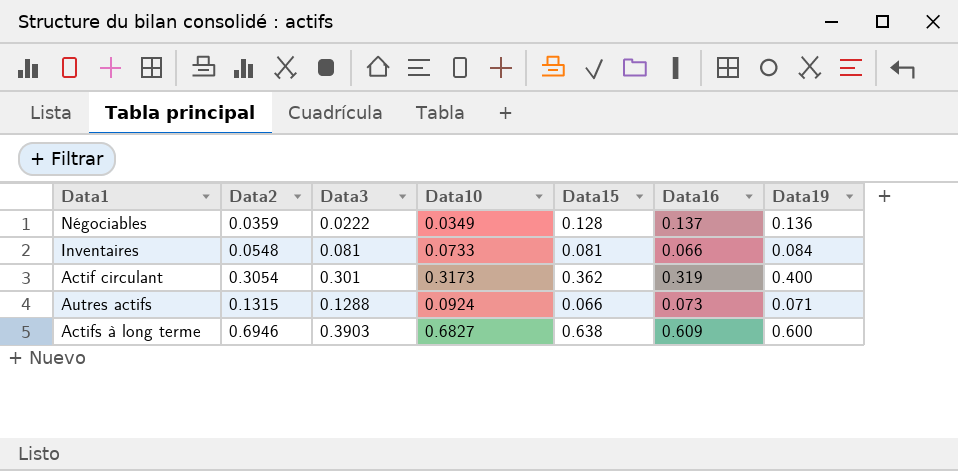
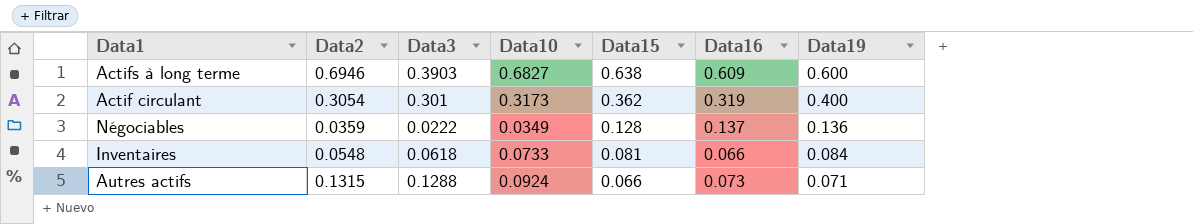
row order: none -> Data15 descending
Inventaires | Data3: 0.081 -> 0.0618

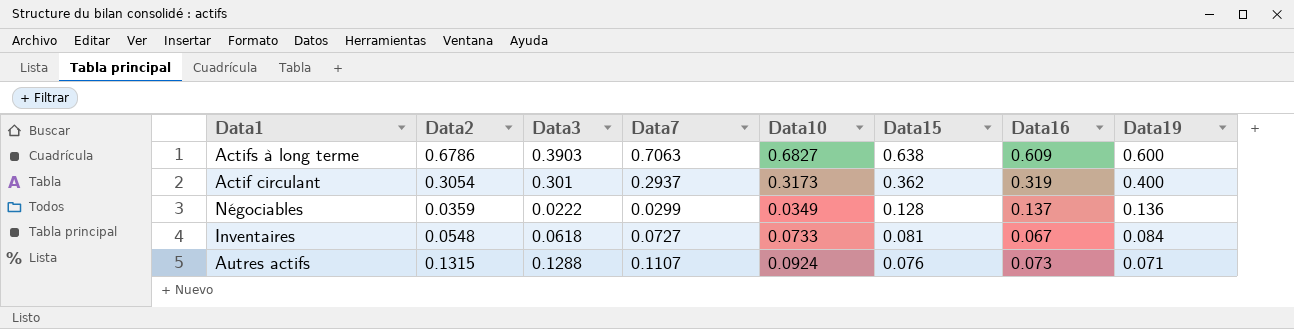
column Data7 | position: none -> 4
Actifs à long terme | Data2: 0.6946 -> 0.6786
Inventaires | Data16: 0.066 -> 0.067
Autres actifs | Data15: 0.066 -> 0.076

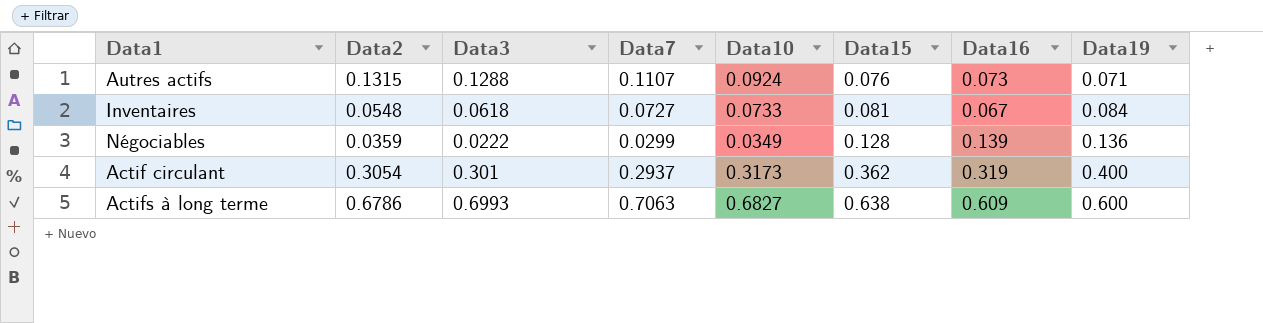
row order: Data15 descending -> Data15 ascending
Négociables | Data16: 0.137 -> 0.139
Actifs à long terme | Data3: 0.3903 -> 0.6993

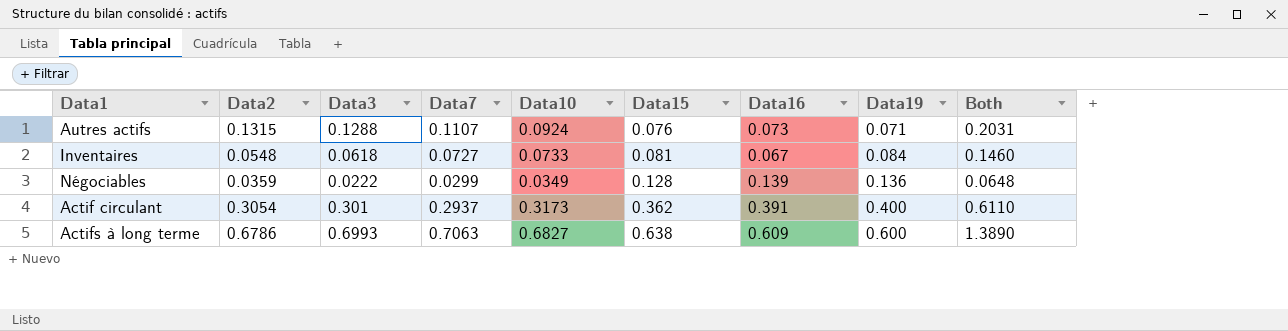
column Both | formula: none -> [Data7] + [Data10]
Actif circulant | Data16: 0.319 -> 0.391

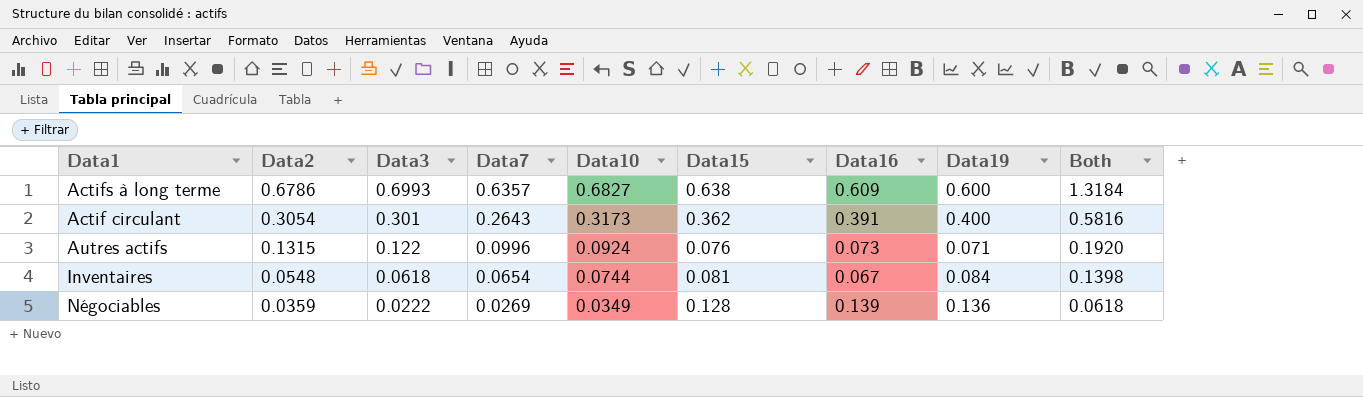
row order: Data15 ascending -> Data2 descending
Actifs à long terme | Data7: 0.7063 -> 0.6357
Actifs à long terme | Both: 1.3890 -> 1.3184
Actif circulant | Data7: 0.2937 -> 0.2643
Actif circulant | Both: 0.6110 -> 0.5816
Autres actifs | Data3: 0.1288 -> 0.122
Autres actifs | Data7: 0.1107 -> 0.0996
Autres actifs | Both: 0.2031 -> 0.1920
Inventaires | Data7: 0.0727 -> 0.0654
Inventaires | Data10: 0.0733 -> 0.0744
Inventaires | Both: 0.1460 -> 0.1398
Négociables | Data7: 0.0299 -> 0.0269
Négociables | Both: 0.0648 -> 0.0618

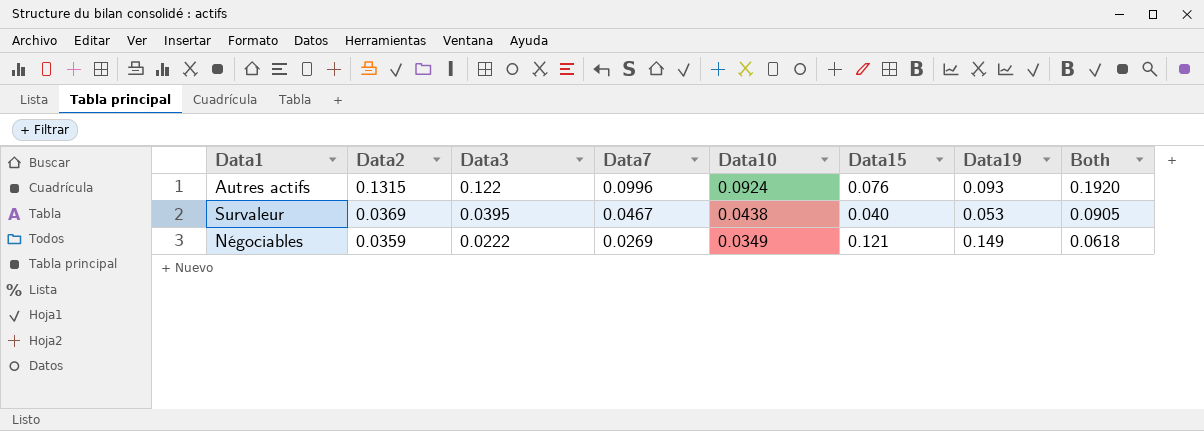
column Data16 | position: 7 -> none
row Actifs à long terme: 0.6786 | 0.6993 | 0.6357 | 0.6827 | 0.638 | 0.609 | 0.600 | 1.3184 -> none
row Actif circulant: 0.3054 | 0.301 | 0.2643 | 0.3173 | 0.362 | 0.391 | 0.400 | 0.5816 -> none
row Inventaires: 0.0548 | 0.0618 | 0.0654 | 0.0744 | 0.081 | 0.067 | 0.084 | 0.1398 -> none
Autres actifs | Data19: 0.071 -> 0.093
row Survaleur: none -> 0.0369 | 0.0395 | 0.0467 | 0.0438 | 0.040 | 0.053 | 0.0905
Négociables | Data15: 0.128 -> 0.121
Négociables | Data19: 0.136 -> 0.149

